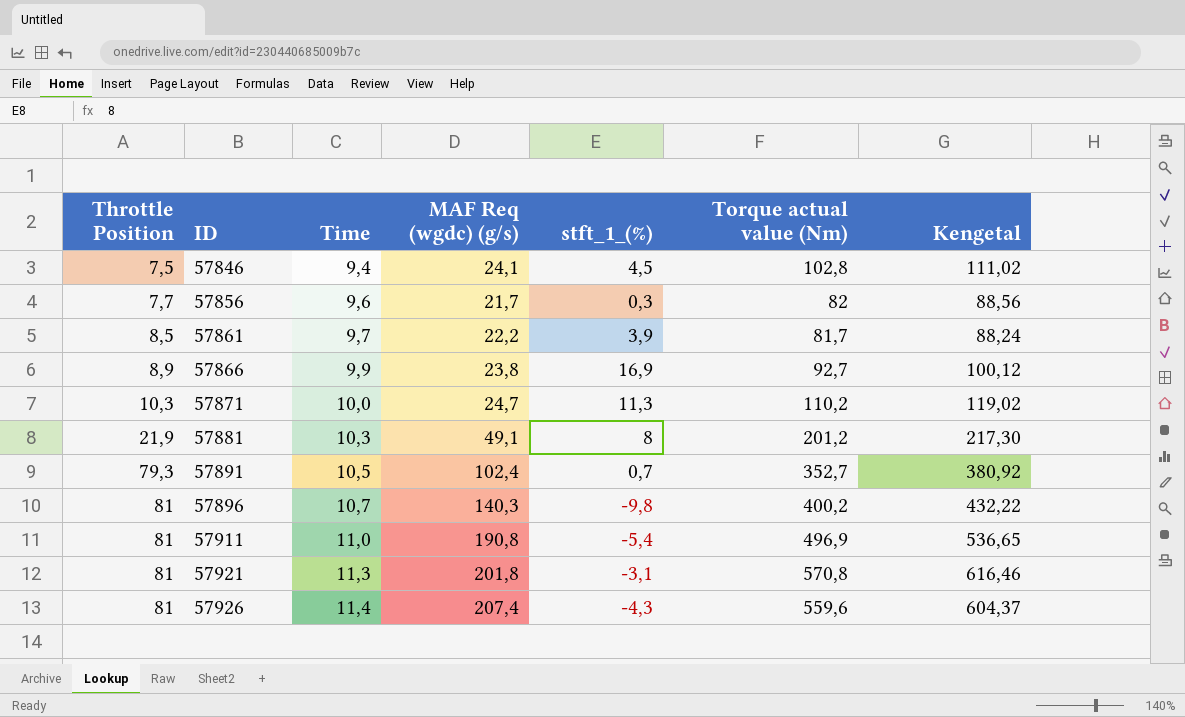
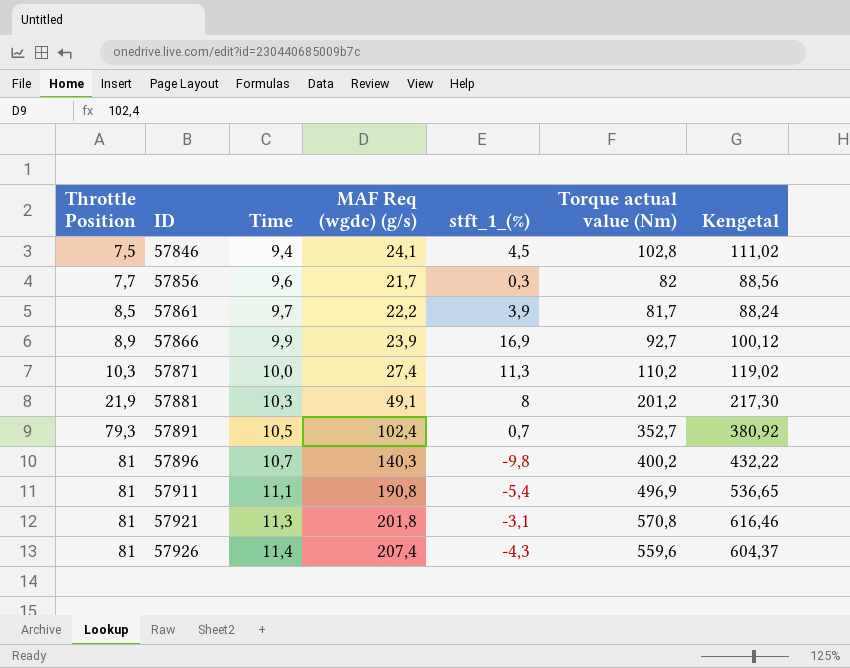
57866 | MAF Req (wgdc) (g/s): 23,8 -> 23,9
57871 | MAF Req (wgdc) (g/s): 24,7 -> 27,4
57911 | Time: 11,0 -> 11,1

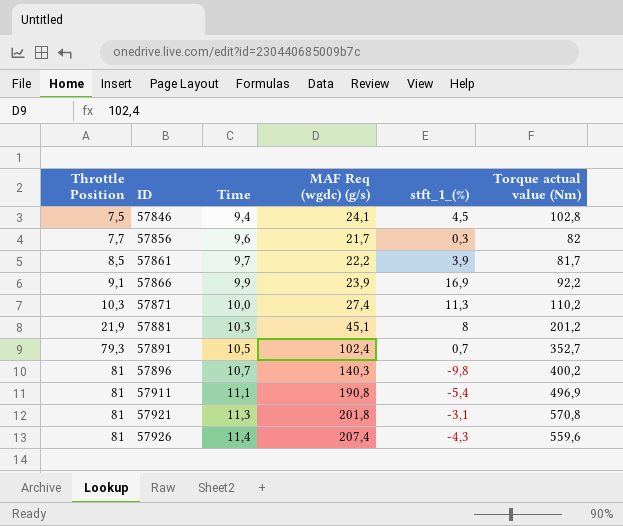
column Kengetal | formula: [Torque actual value (Nm)] * 1,08 -> none
57866 | Throttle Position: 8,9 -> 9,1
57866 | Torque actual value (Nm): 92,7 -> 92,2
57881 | MAF Req (wgdc) (g/s): 49,1 -> 45,1

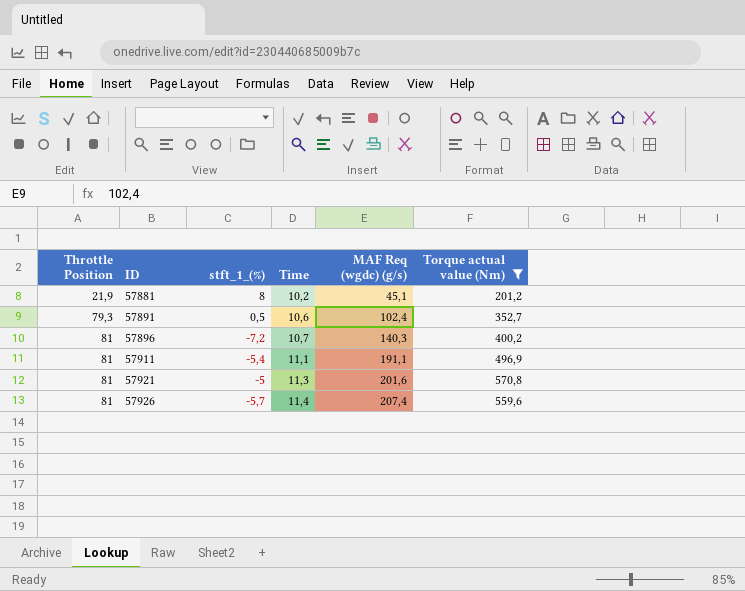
filter: none -> Torque actual value (Nm) >= 201,2
column stft_1_(%) | position: 5 -> 3
57881 | Time: 10,3 -> 10,2
57891 | stft_1_(%): 0,7 -> 0,5
57891 | Time: 10,5 -> 10,6
57896 | stft_1_(%): -9,8 -> -7,2
57911 | MAF Req (wgdc) (g/s): 190,8 -> 191,1
57921 | stft_1_(%): -3,1 -> -5
57921 | MAF Req (wgdc) (g/s): 201,8 -> 201,6
57926 | stft_1_(%): -4,3 -> -5,7

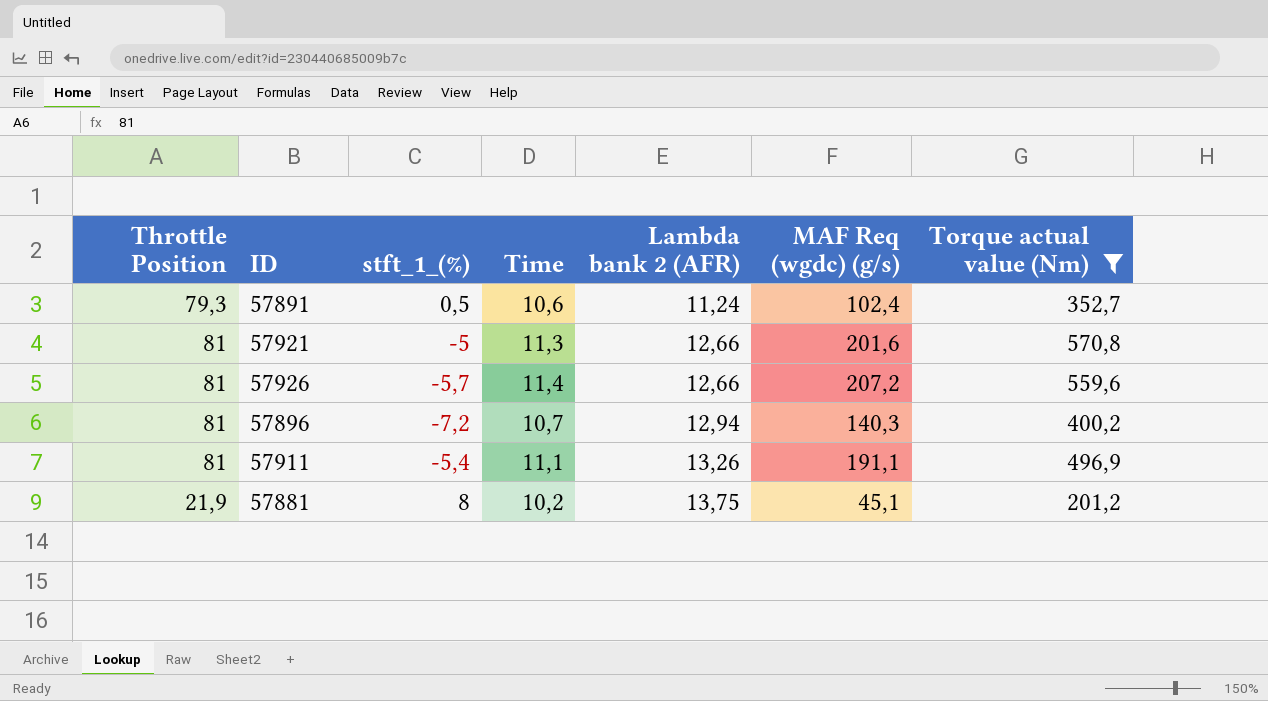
row order: Throttle Position ascending -> Lambda bank 2 (AFR) ascending
column Lambda bank 2 (AFR) | position: none -> 5
57926 | MAF Req (wgdc) (g/s): 207,4 -> 207,2

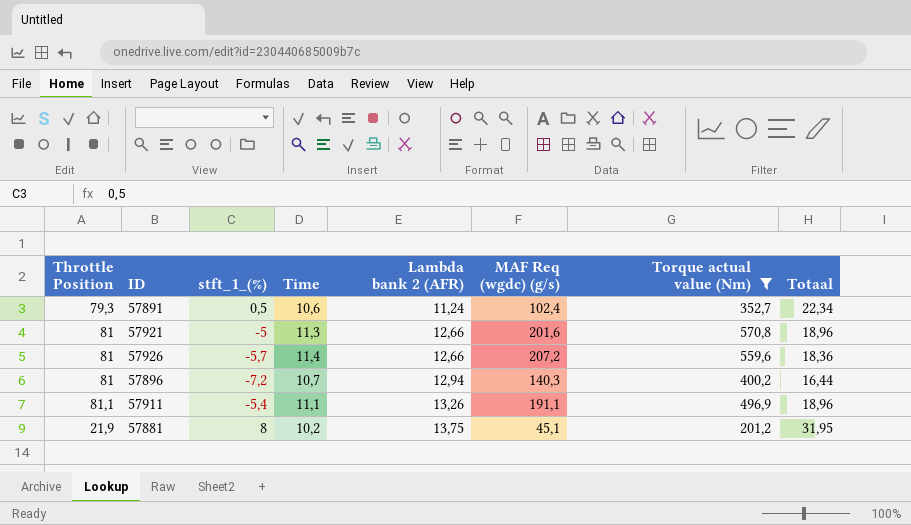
column Totaal | formula: none -> [stft_1_(%)] + [Time] + [Lambda bank 2 (AFR)]
57911 | Throttle Position: 81 -> 81,1

